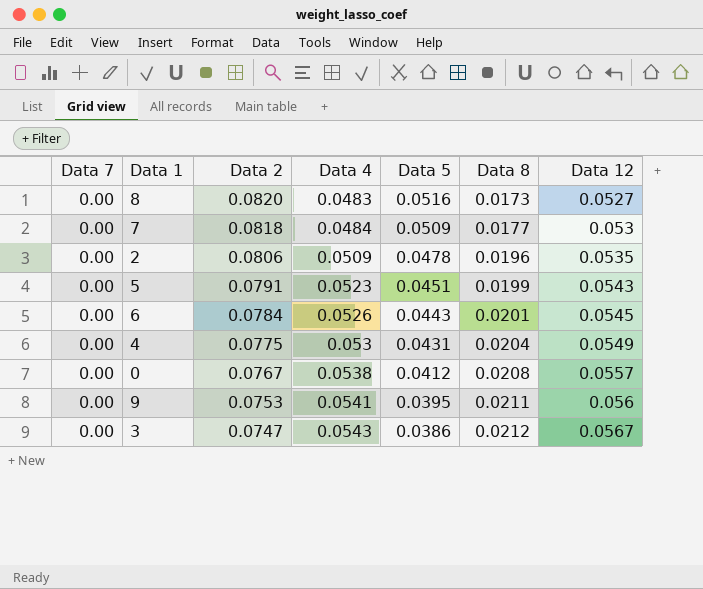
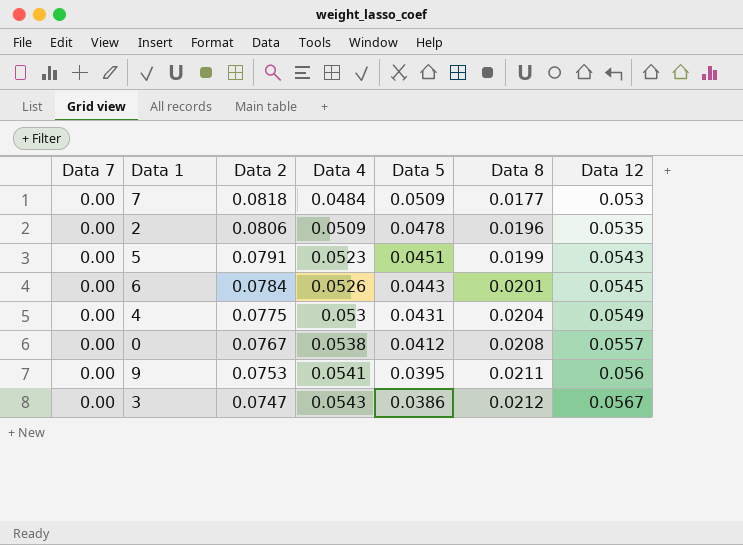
row 8: 0.00 | 0.0820 | 0.0483 | 0.0516 | 0.0173 | 0.0527 -> none

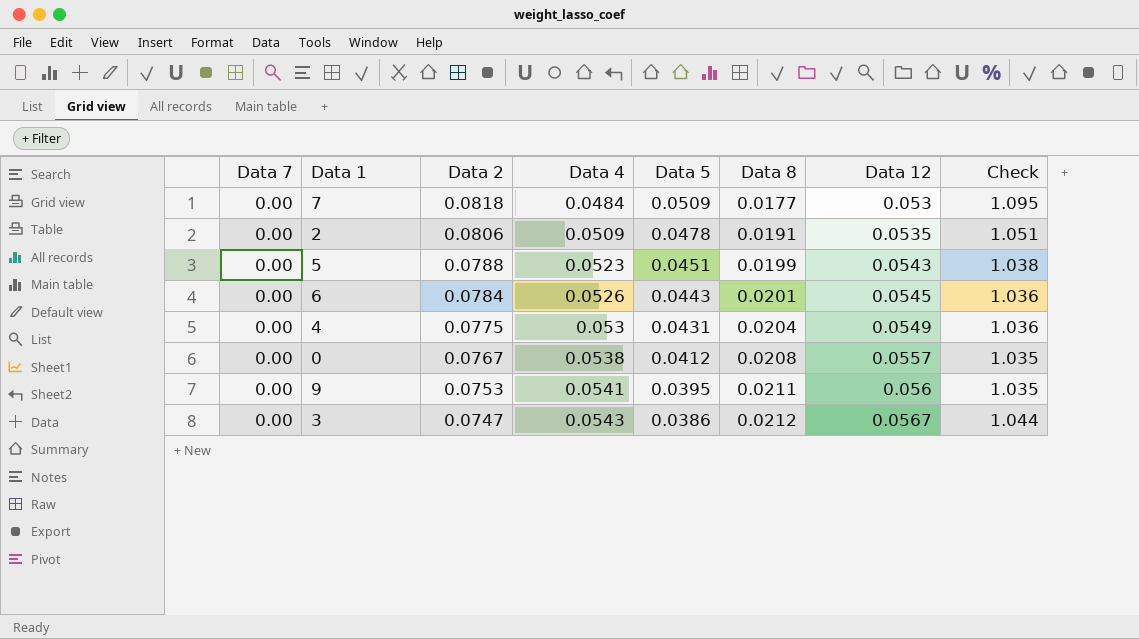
column Check | formula: none -> [Data 12] / [Data 4]
2 | Data 8: 0.0196 -> 0.0191
5 | Data 2: 0.0791 -> 0.0788

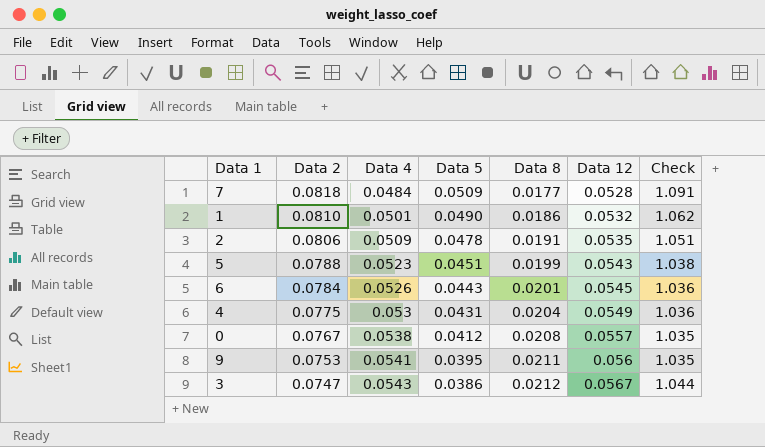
column Data 7 | position: 1 -> none
7 | Data 12: 0.053 -> 0.0528
7 | Check: 1.095 -> 1.091
row 1: none -> 0.0810 | 0.0501 | 0.0490 | 0.0186 | 0.0532 | 1.062

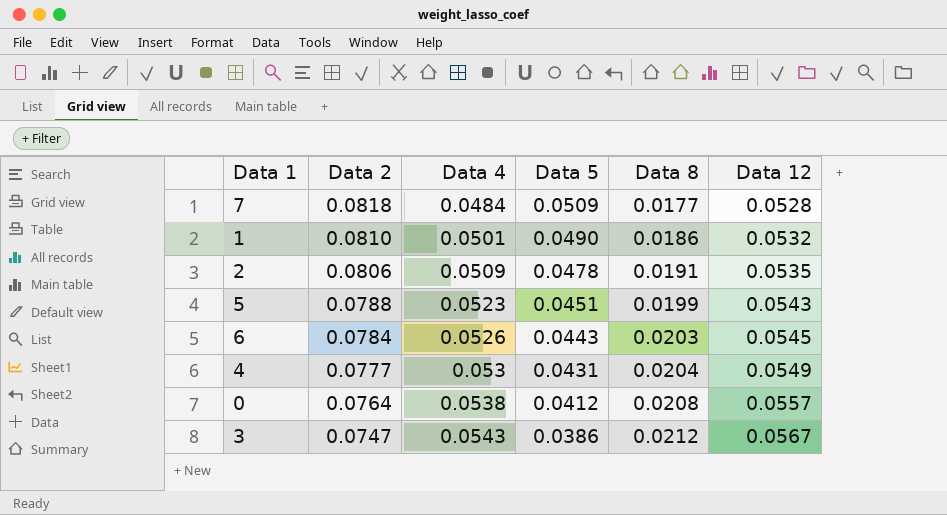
column Check | formula: [Data 12] / [Data 4] -> none
row 9: 0.0753 | 0.0541 | 0.0395 | 0.0211 | 0.056 | 1.035 -> none
6 | Data 8: 0.0201 -> 0.0203
4 | Data 2: 0.0775 -> 0.0777
0 | Data 2: 0.0767 -> 0.0764

